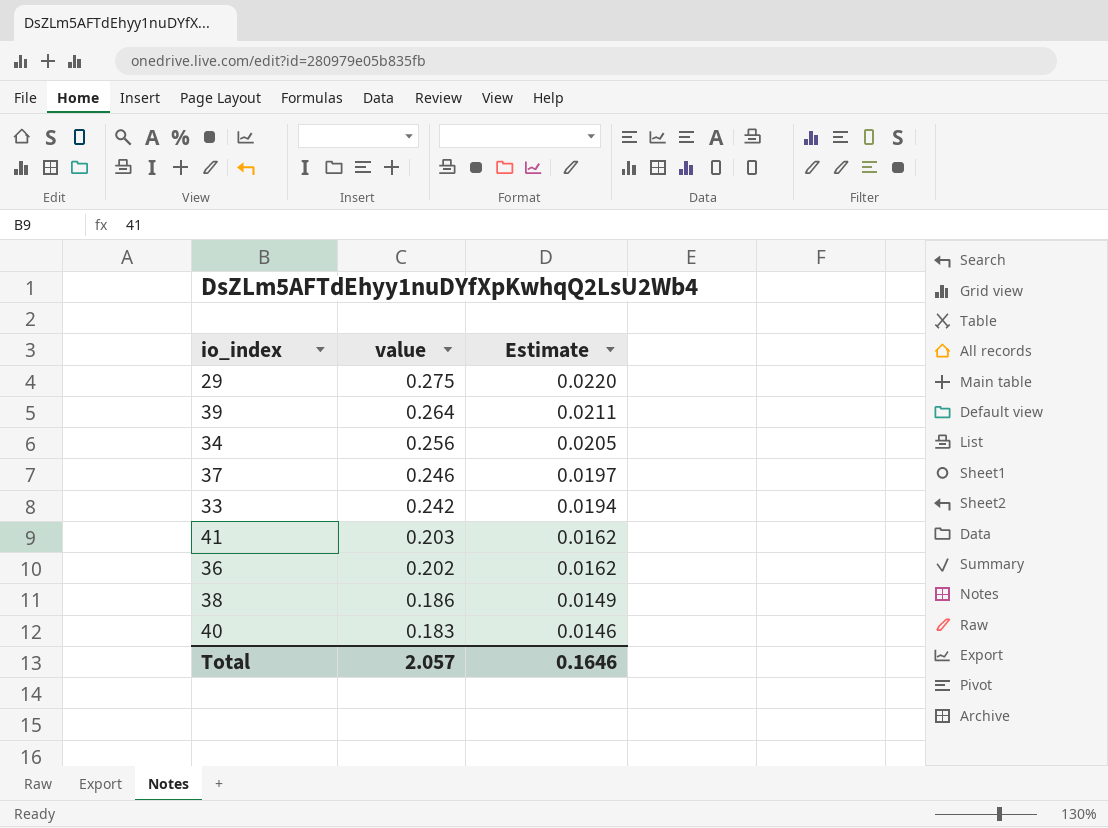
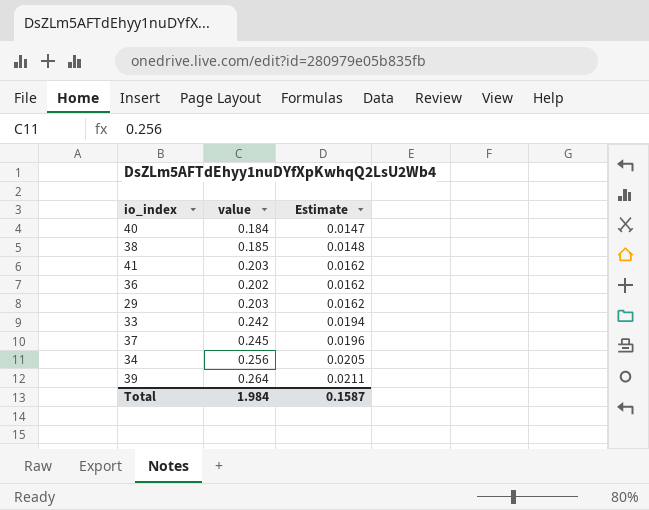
row order: value descending -> Estimate ascending
40 | value: 0.183 -> 0.184
40 | Estimate: 0.0146 -> 0.0147
38 | value: 0.186 -> 0.185
38 | Estimate: 0.0149 -> 0.0148
29 | value: 0.275 -> 0.203
29 | Estimate: 0.0220 -> 0.0162
37 | value: 0.246 -> 0.245
37 | Estimate: 0.0197 -> 0.0196
Total | value: 2.057 -> 1.984
Total | Estimate: 0.1646 -> 0.1587

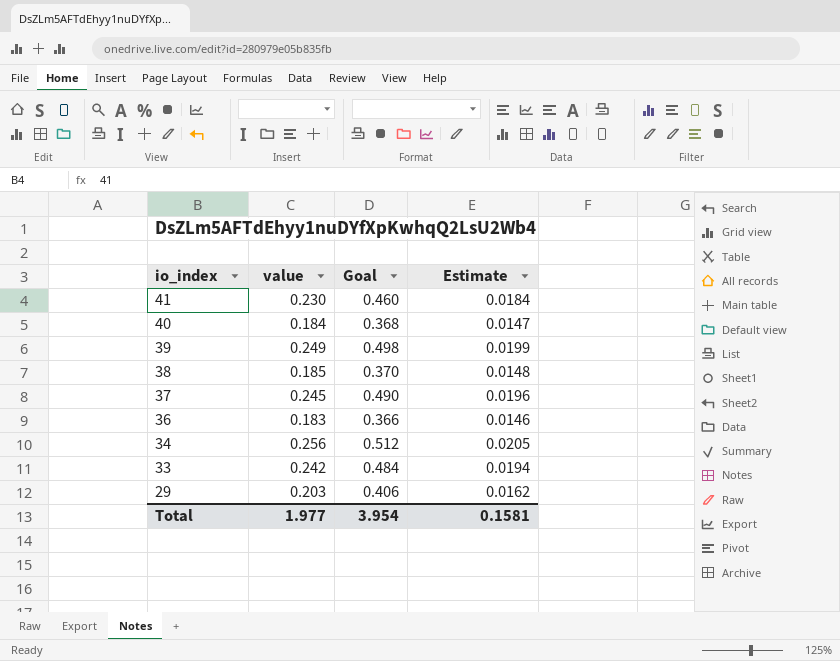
row order: Estimate ascending -> io_index descending
column Goal | formula: none -> [value] * 2
41 | value: 0.203 -> 0.230
41 | Estimate: 0.0162 -> 0.0184
39 | value: 0.264 -> 0.249
39 | Estimate: 0.0211 -> 0.0199
36 | value: 0.202 -> 0.183
36 | Estimate: 0.0162 -> 0.0146
Total | value: 1.984 -> 1.977
Total | Estimate: 0.1587 -> 0.1581

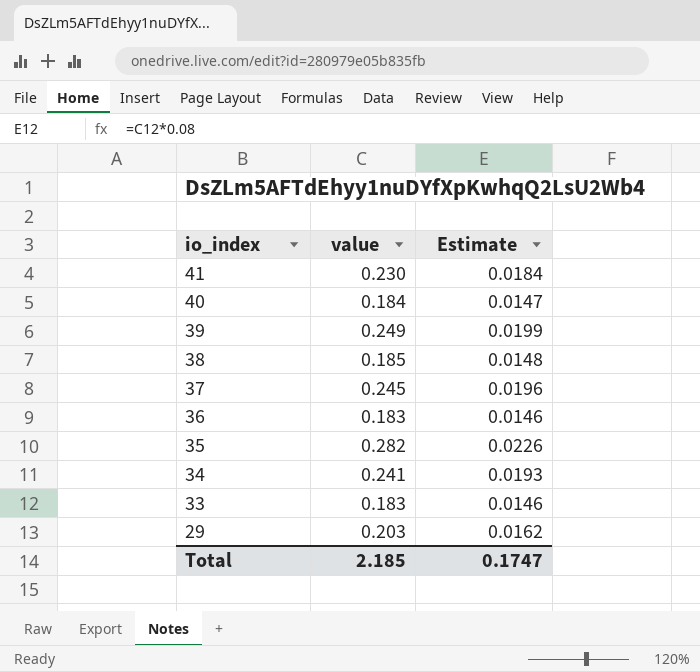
column Goal | formula: [value] * 2 -> none
row 35: none -> 0.282 | 0.0226
34 | value: 0.256 -> 0.241
34 | Estimate: 0.0205 -> 0.0193
33 | value: 0.242 -> 0.183
33 | Estimate: 0.0194 -> 0.0146
Total | value: 1.977 -> 2.185
Total | Estimate: 0.1581 -> 0.1747

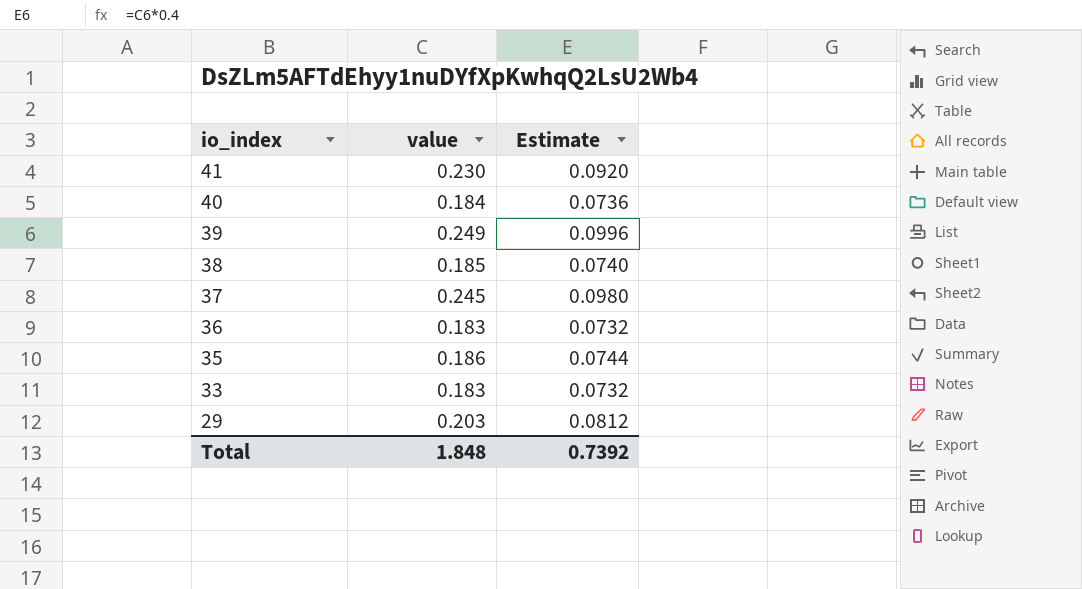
column Estimate | formula: [value] * 0.08 -> [value] * 0.4
row 34: 0.241 | 0.0193 -> none
35 | value: 0.282 -> 0.186
Total | value: 2.185 -> 1.848
Total | Estimate: 0.1747 -> 0.7392

